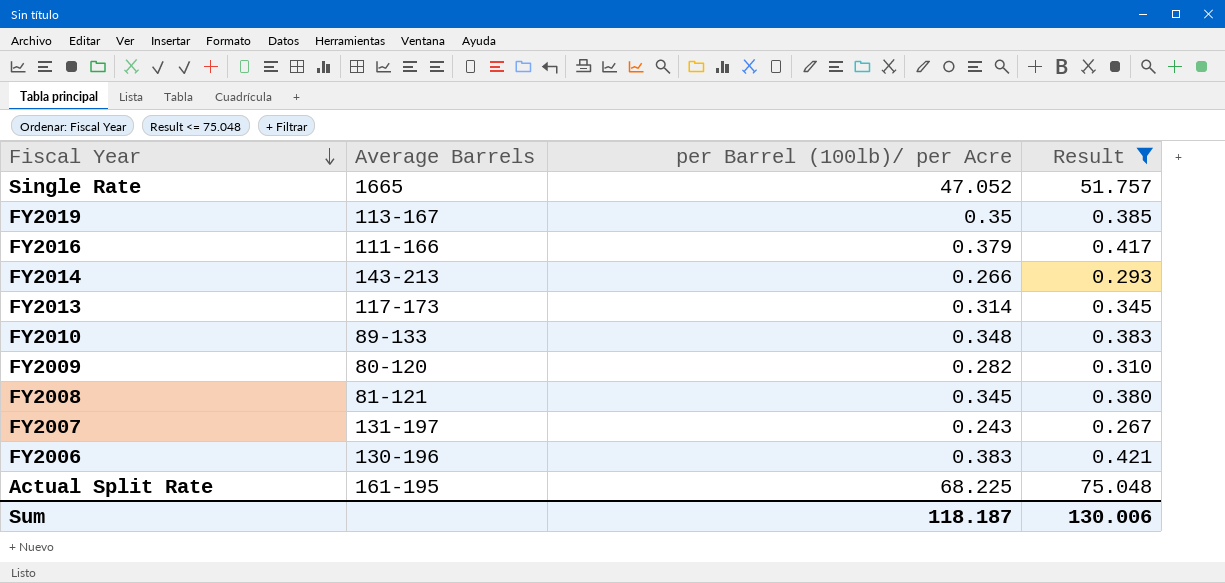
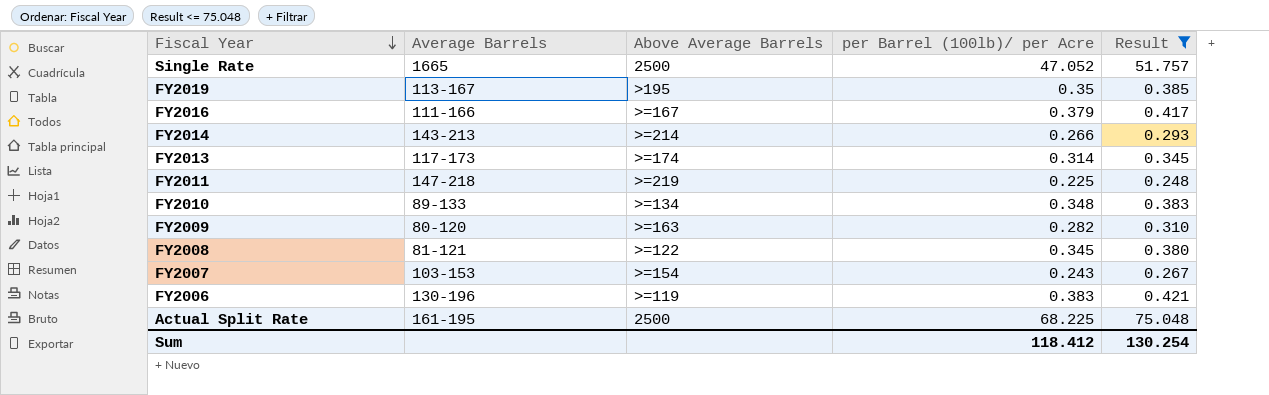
column Above Average Barrels | position: none -> 3
row FY2011: none -> 147-218 | >=219 | 0.225 | 0.248
FY2007 | Average Barrels: 131-197 -> 103-153
Sum | per Barrel (100lb)/ per Acre: 118.187 -> 118.412
Sum | Result: 130.006 -> 130.254

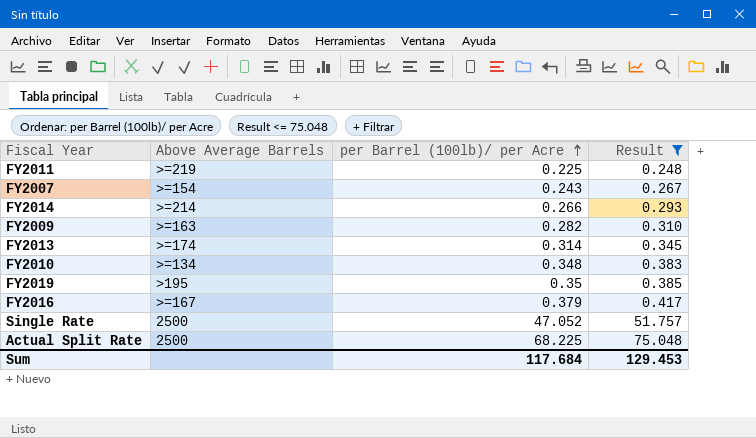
row order: Fiscal Year descending -> per Barrel (100lb)/ per Acre ascending
column Average Barrels | position: 2 -> none
row FY2008: 81-121 | >=122 | 0.345 | 0.380 -> none
row FY2006: 130-196 | >=119 | 0.383 | 0.421 -> none
Sum | per Barrel (100lb)/ per Acre: 118.412 -> 117.684
Sum | Result: 130.254 -> 129.453

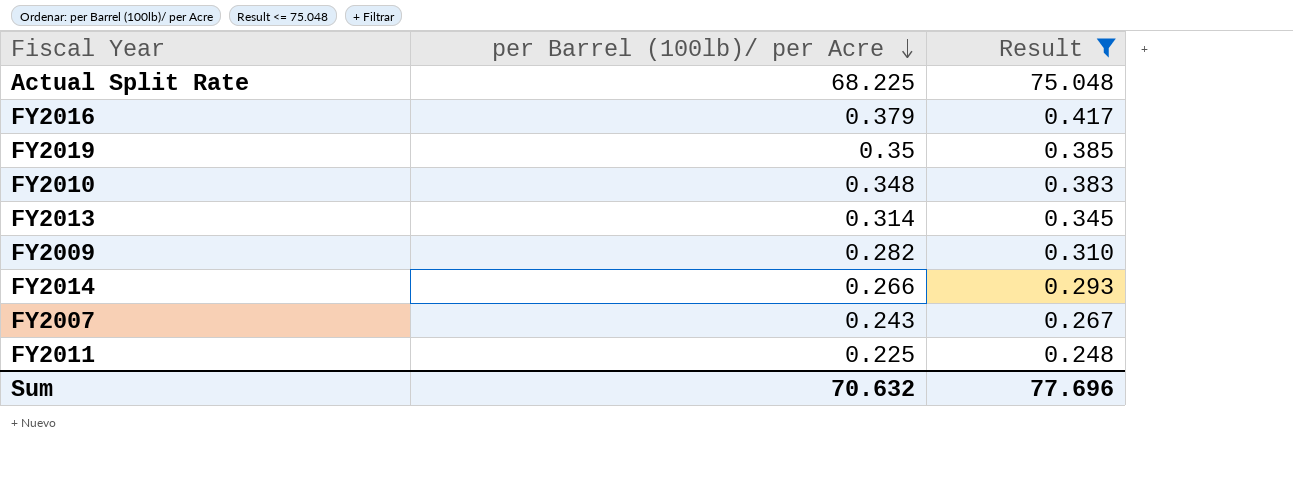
row order: per Barrel (100lb)/ per Acre ascending -> per Barrel (100lb)/ per Acre descending
column Above Average Barrels | position: 2 -> none
row Single Rate: 2500 | 47.052 | 51.757 -> none
Sum | per Barrel (100lb)/ per Acre: 117.684 -> 70.632
Sum | Result: 129.453 -> 77.696

